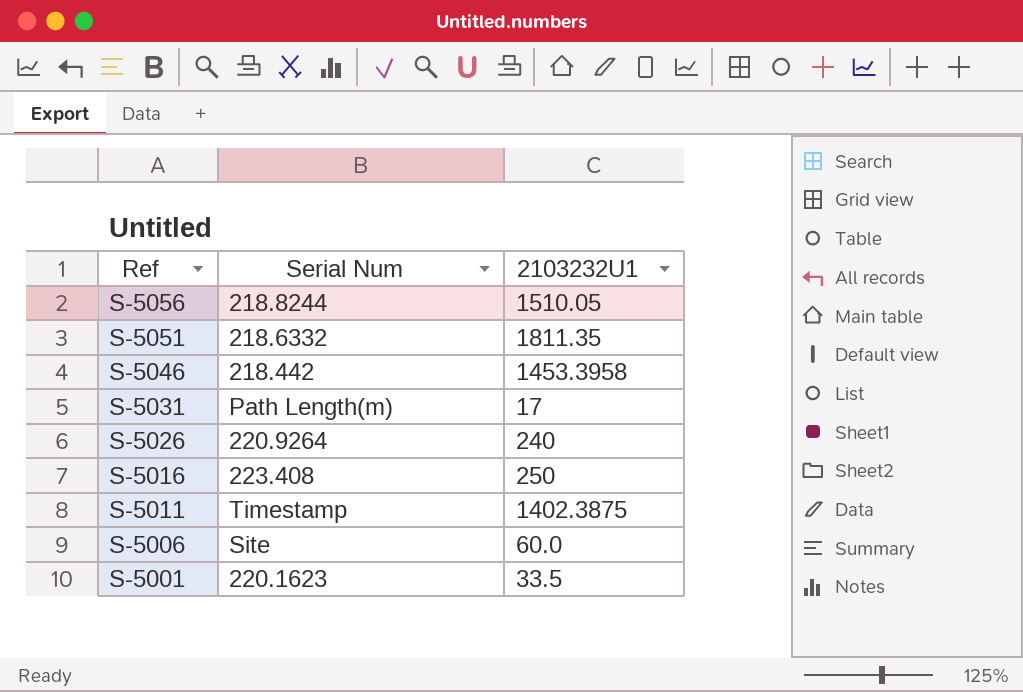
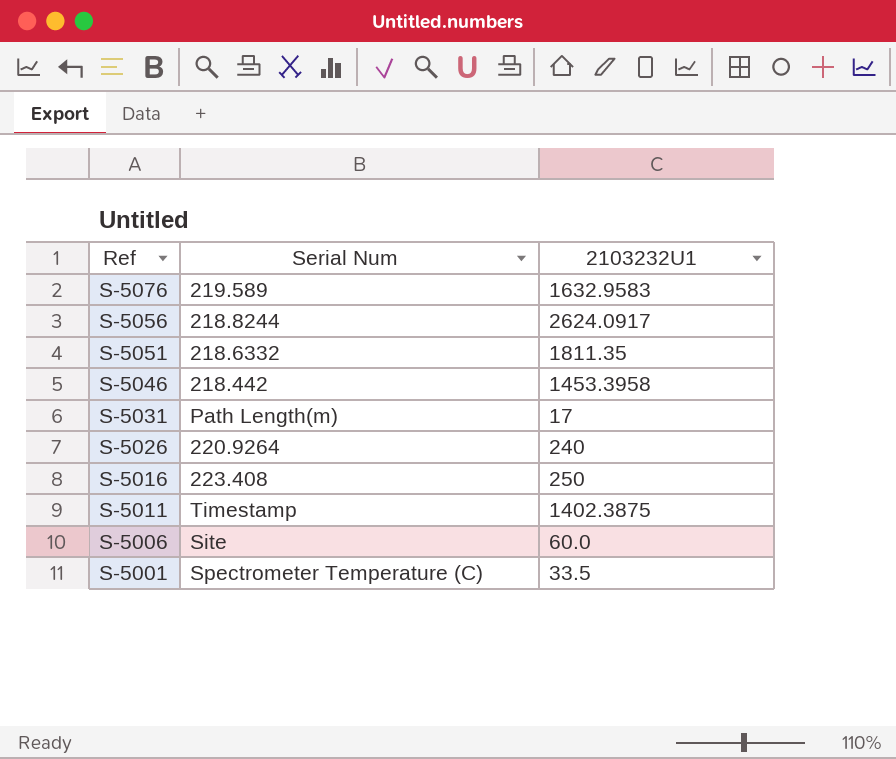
row S-5076: none -> 219.589 | 1632.9583
S-5056 | 2103232U1: 1510.05 -> 2624.0917
S-5001 | Serial Num: 220.1623 -> Spectrometer Temperature (C)

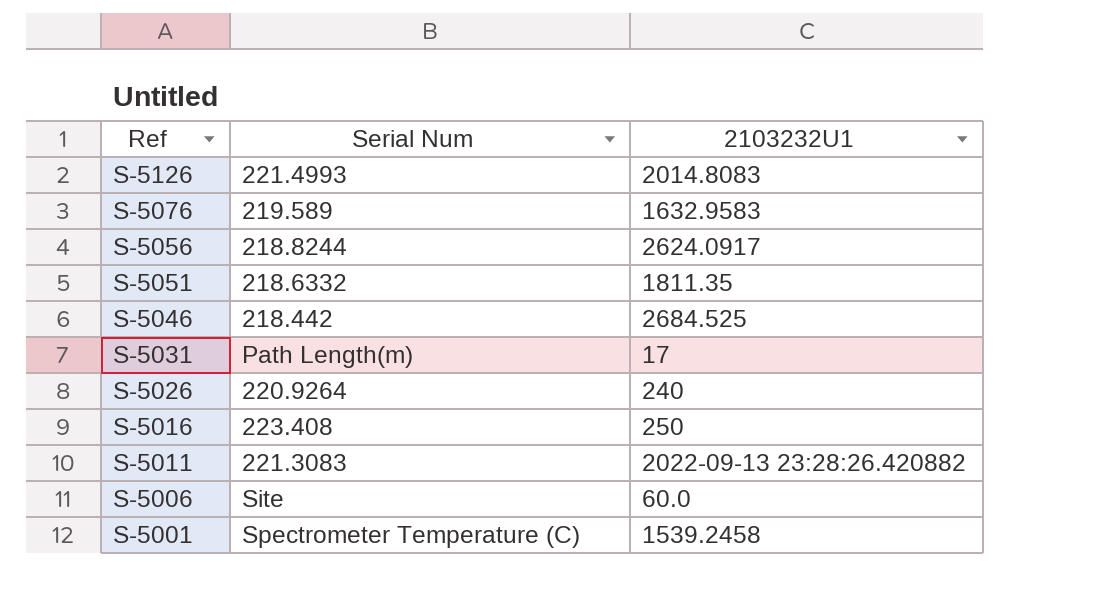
row S-5126: none -> 221.4993 | 2014.8083
S-5046 | 2103232U1: 1453.3958 -> 2684.525
S-5011 | Serial Num: Timestamp -> 221.3083
S-5011 | 2103232U1: 1402.3875 -> 2022-09-13 23:28:26.420882
S-5001 | 2103232U1: 33.5 -> 1539.2458

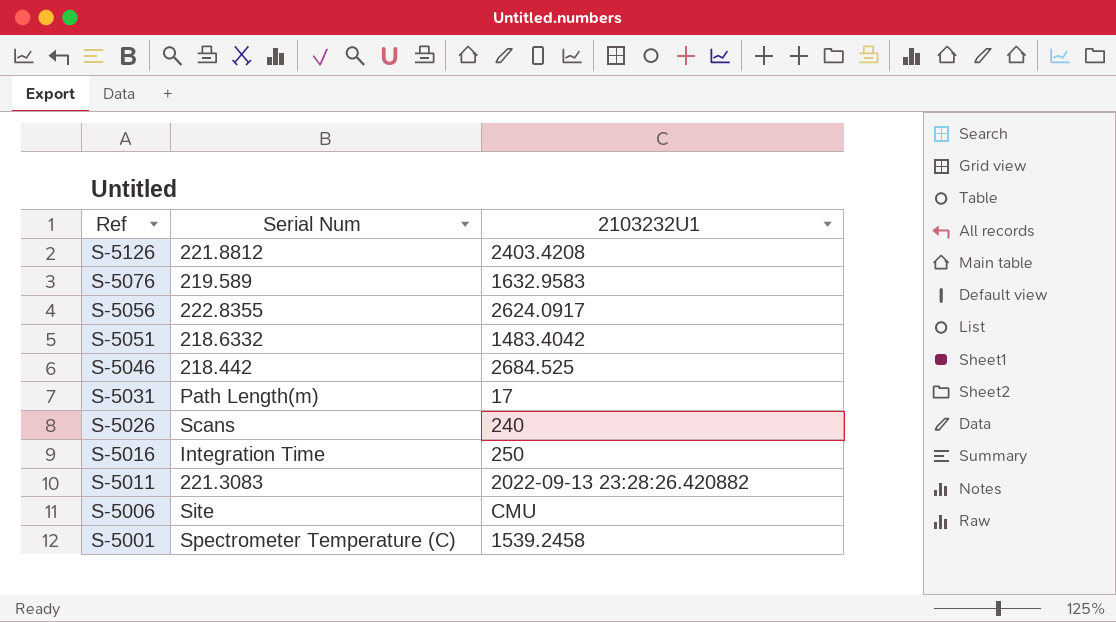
S-5126 | Serial Num: 221.4993 -> 221.8812
S-5126 | 2103232U1: 2014.8083 -> 2403.4208
S-5056 | Serial Num: 218.8244 -> 222.8355
S-5051 | 2103232U1: 1811.35 -> 1483.4042
S-5026 | Serial Num: 220.9264 -> Scans
S-5016 | Serial Num: 223.408 -> Integration Time
S-5006 | 2103232U1: 60.0 -> CMU

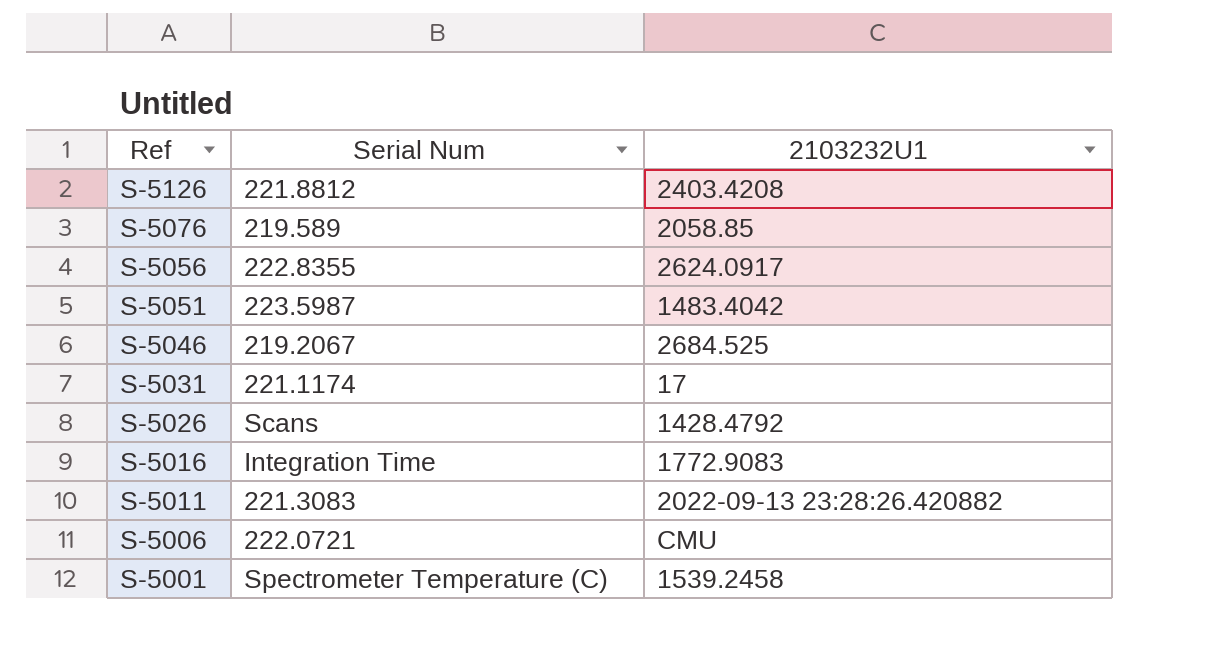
S-5076 | 2103232U1: 1632.9583 -> 2058.85
S-5051 | Serial Num: 218.6332 -> 223.5987
S-5046 | Serial Num: 218.442 -> 219.2067
S-5031 | Serial Num: Path Length(m) -> 221.1174
S-5026 | 2103232U1: 240 -> 1428.4792
S-5016 | 2103232U1: 250 -> 1772.9083
S-5006 | Serial Num: Site -> 222.0721

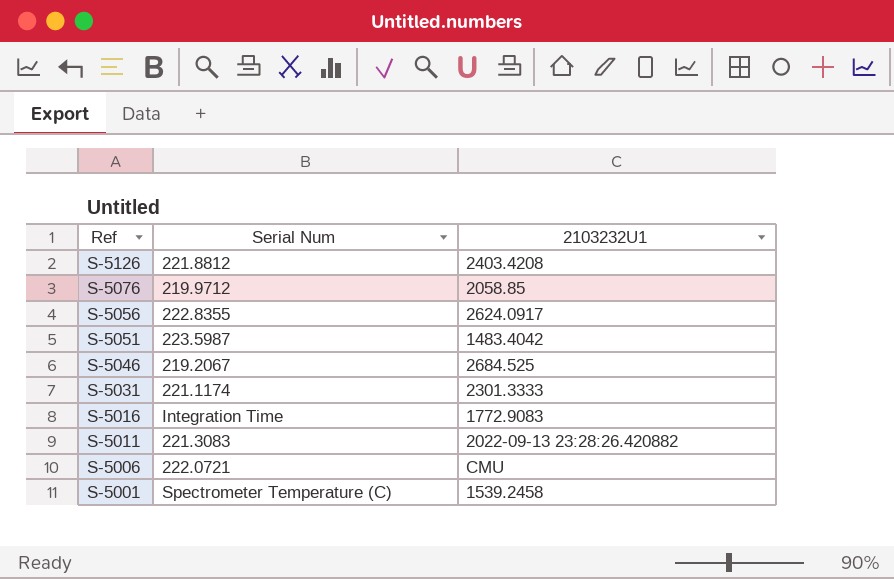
row S-5026: Scans | 1428.4792 -> none
S-5076 | Serial Num: 219.589 -> 219.9712
S-5031 | 2103232U1: 17 -> 2301.3333

